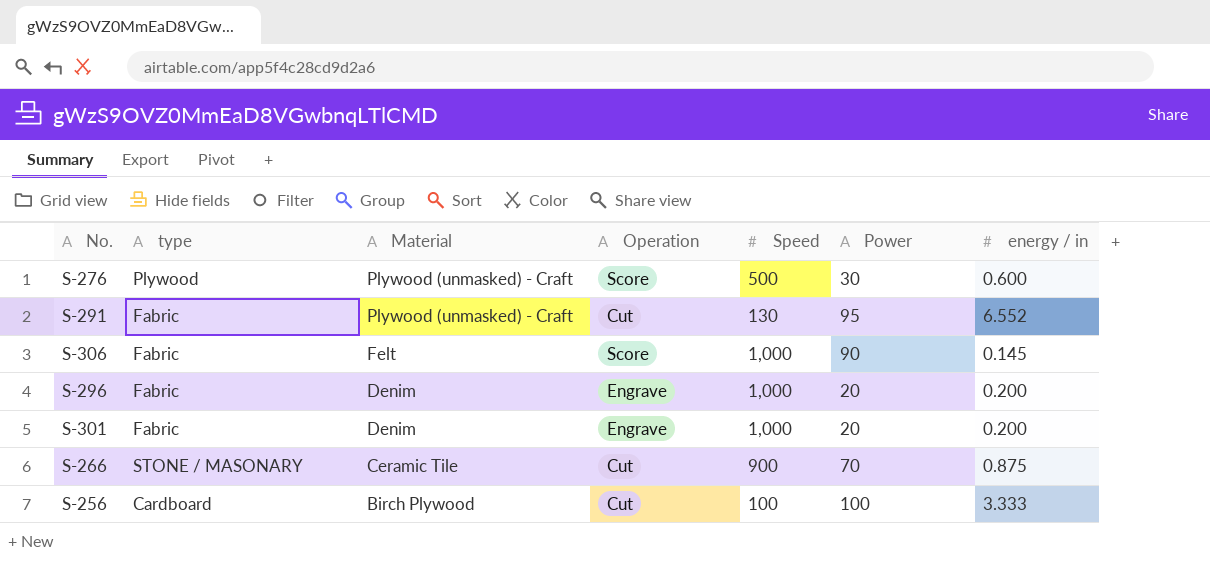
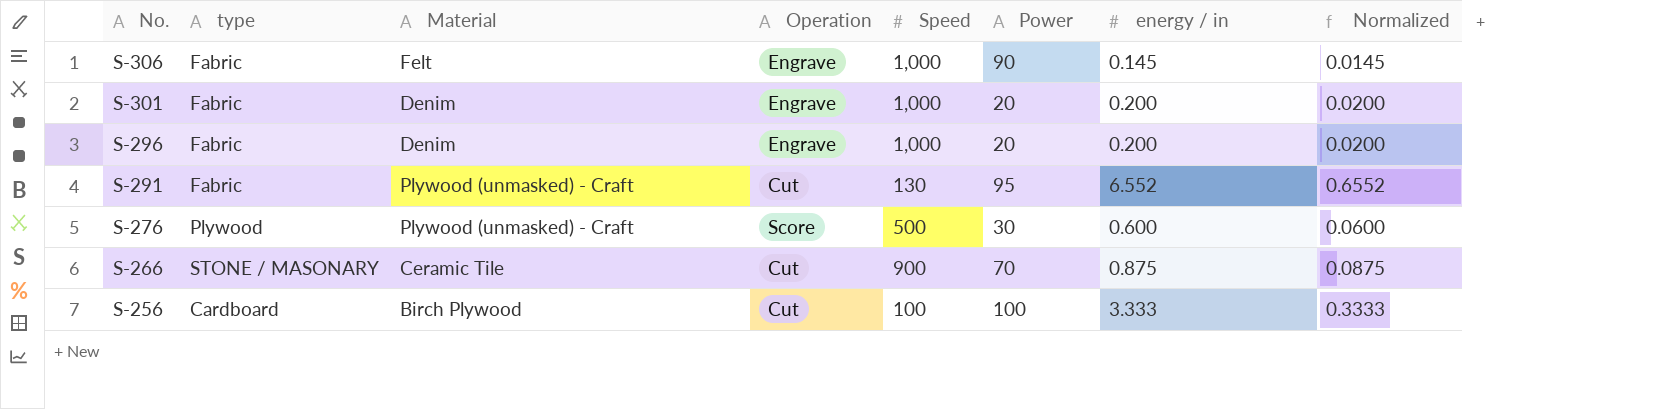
row order: Material descending -> No. descending
column Normalized | formula: none -> [energy / in] * 0.1
S-306 | Operation: Score -> Engrave

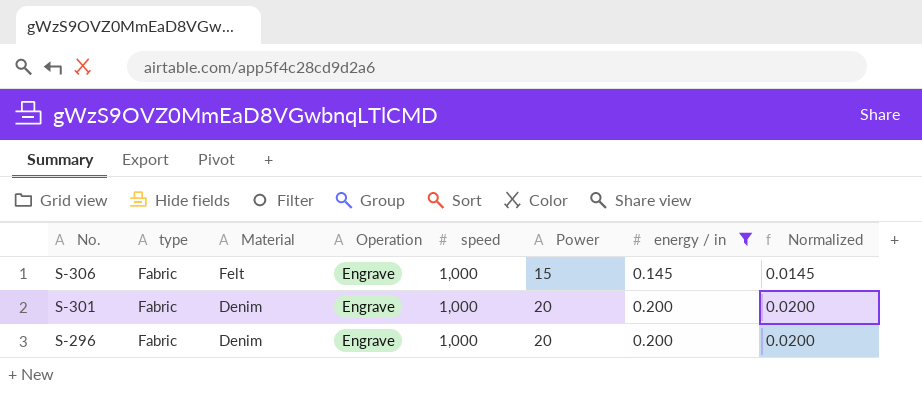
filter: none -> energy / in <= 0.200
column name: Speed -> speed
S-306 | Power: 90 -> 15

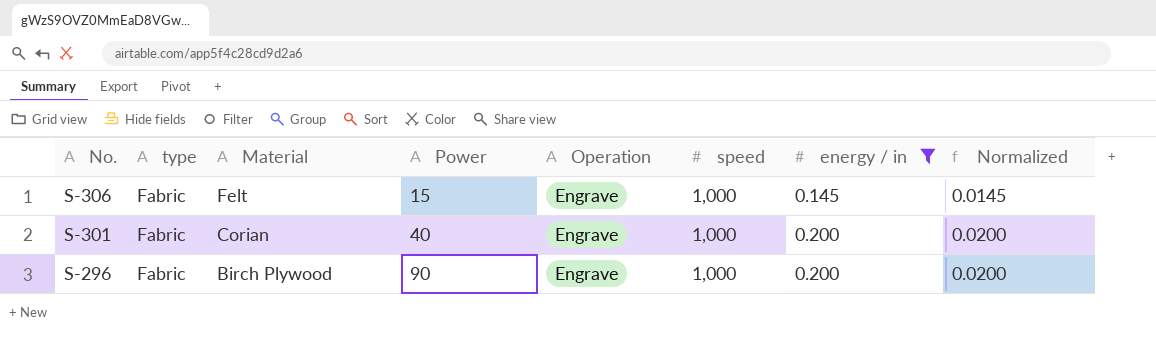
column Power | position: 6 -> 4
S-301 | Material: Denim -> Corian
S-301 | Power: 20 -> 40
S-296 | Material: Denim -> Birch Plywood
S-296 | Power: 20 -> 90

